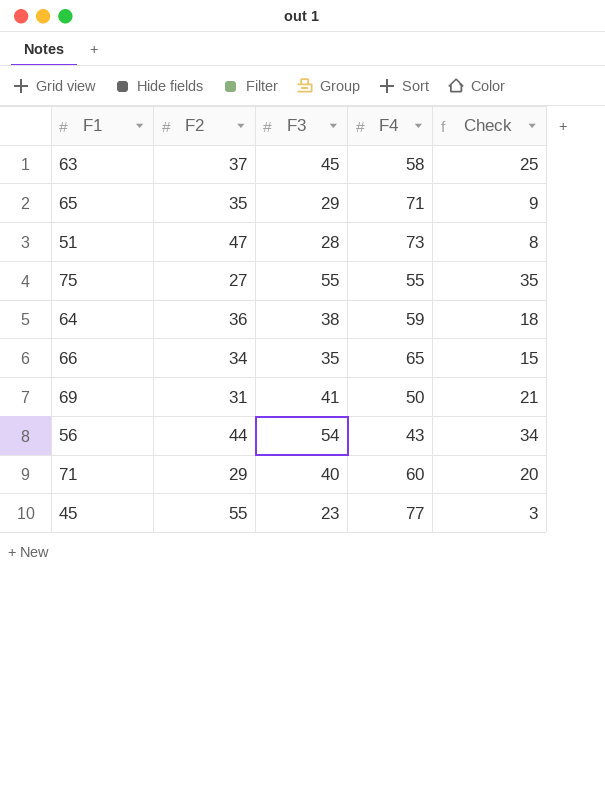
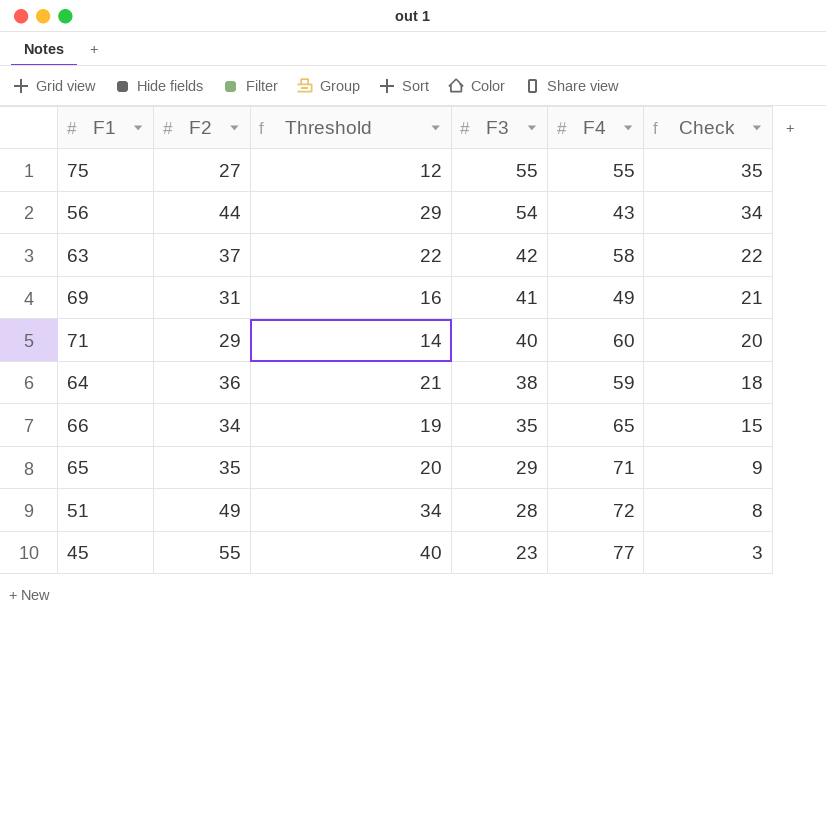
row order: none -> F3 descending
column Threshold | formula: none -> [F2] - 15
63 | F3: 45 -> 42
63 | Check: 25 -> 22
69 | F4: 50 -> 49
51 | F2: 47 -> 49
51 | F4: 73 -> 72

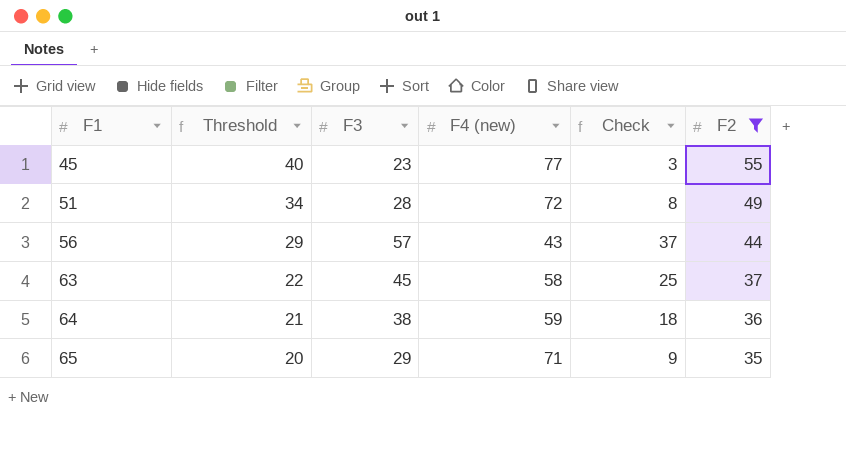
filter: none -> F2 >= 35
row order: F3 descending -> F1 ascending
column name: F4 -> F4 (new)
column F2 | position: 2 -> 6
56 | F3: 54 -> 57
56 | Check: 34 -> 37
63 | F3: 42 -> 45
63 | Check: 22 -> 25

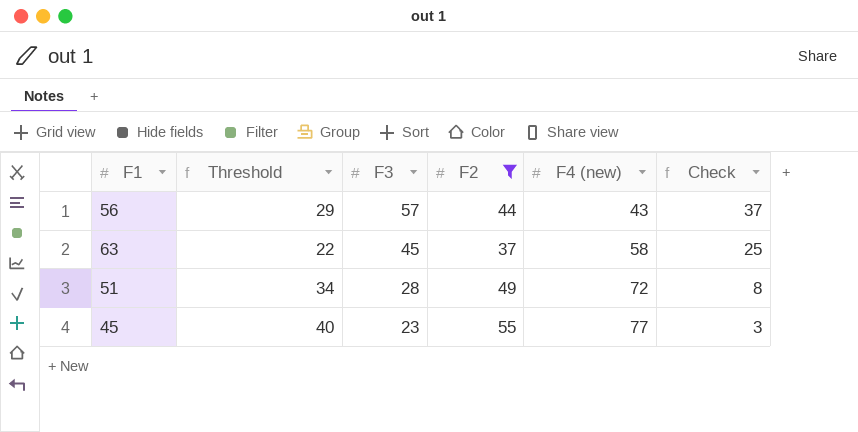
row order: F1 ascending -> F3 descending
column F2 | position: 6 -> 4
row 64: 21 | 38 | 59 | 18 | 36 -> none
row 65: 20 | 29 | 71 | 9 | 35 -> none

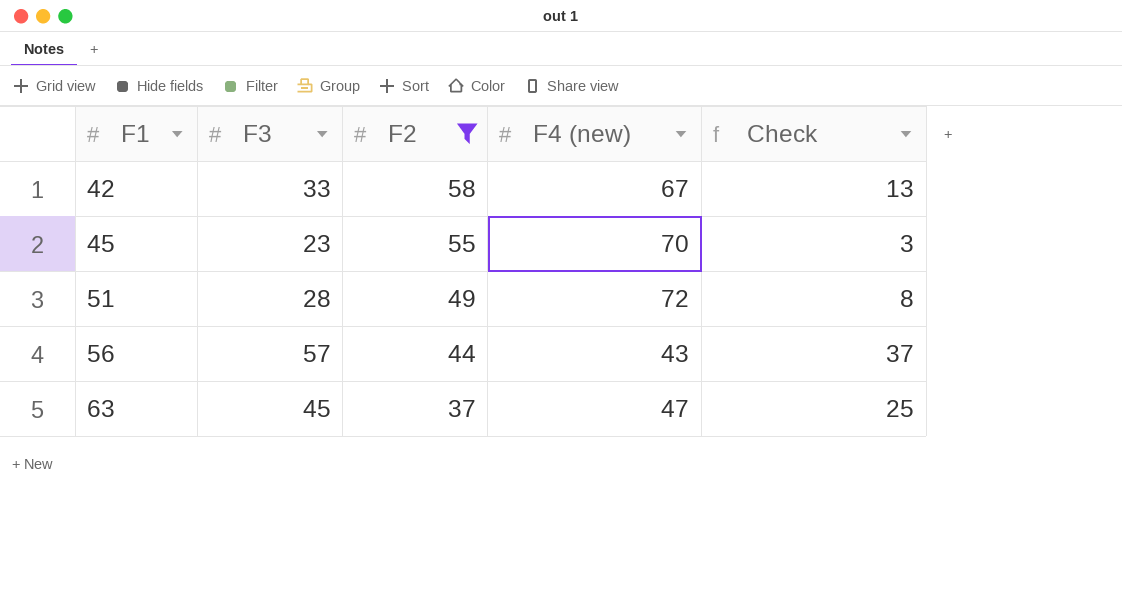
row order: F3 descending -> F1 ascending
column Threshold | formula: [F2] - 15 -> none
row 42: none -> 33 | 58 | 67 | 13
45 | F4 (new): 77 -> 70
63 | F4 (new): 58 -> 47

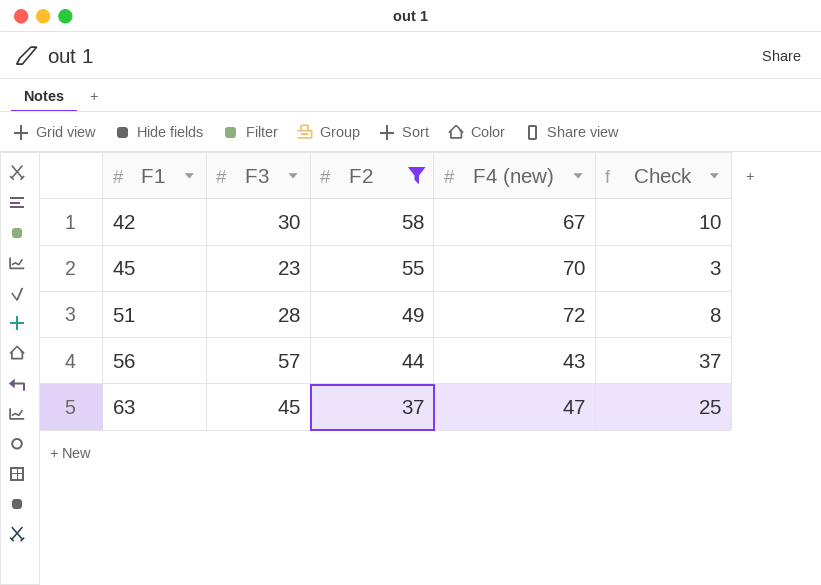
42 | F3: 33 -> 30
42 | Check: 13 -> 10

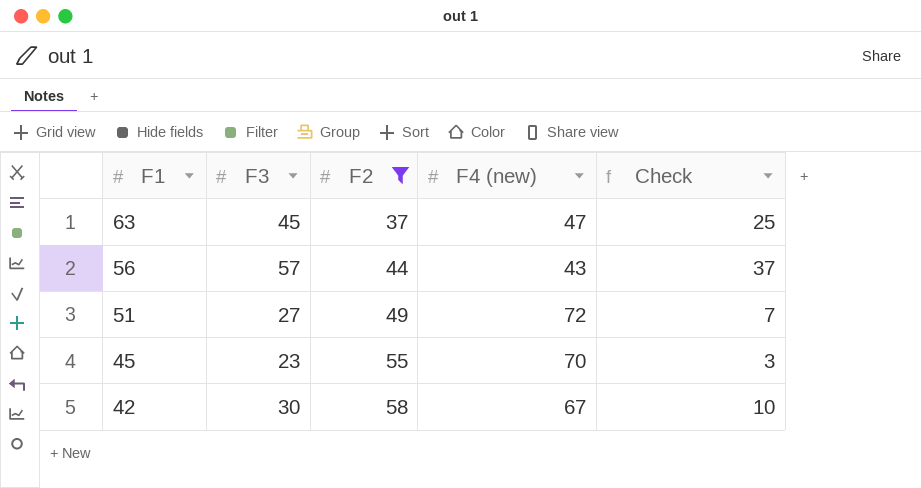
row order: F1 ascending -> F1 descending
51 | F3: 28 -> 27
51 | Check: 8 -> 7

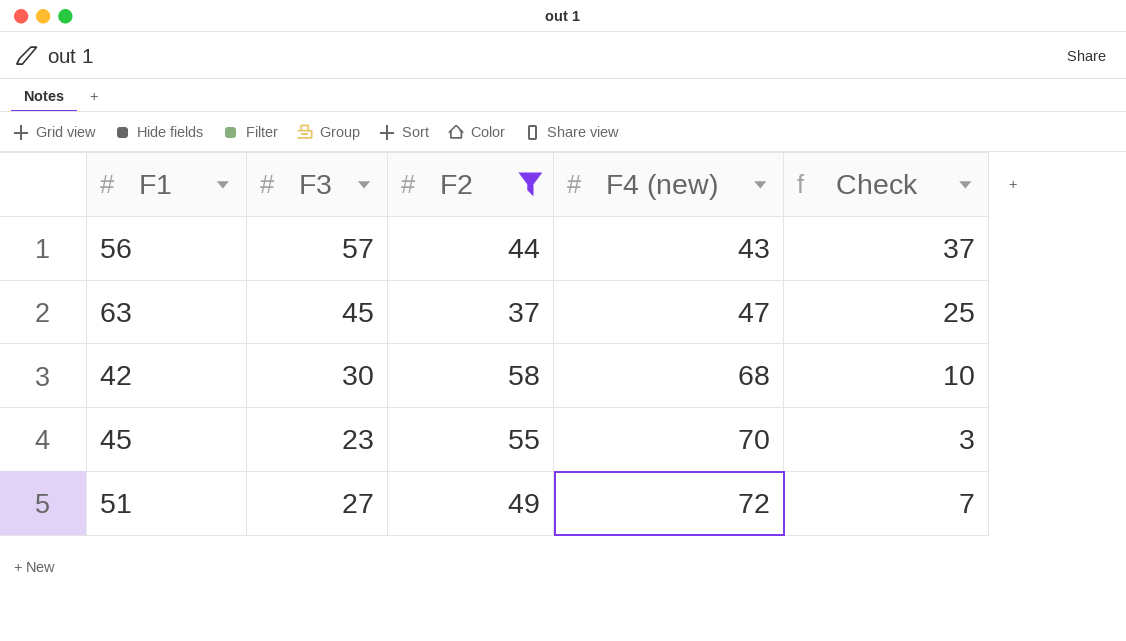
row order: F1 descending -> F4 (new) ascending
42 | F4 (new): 67 -> 68

